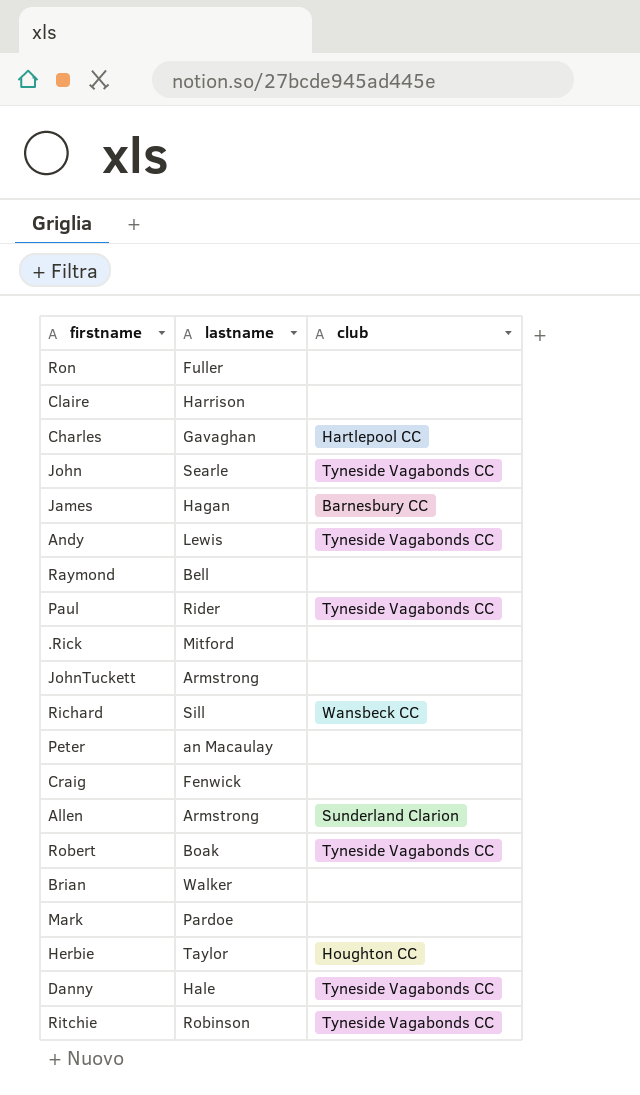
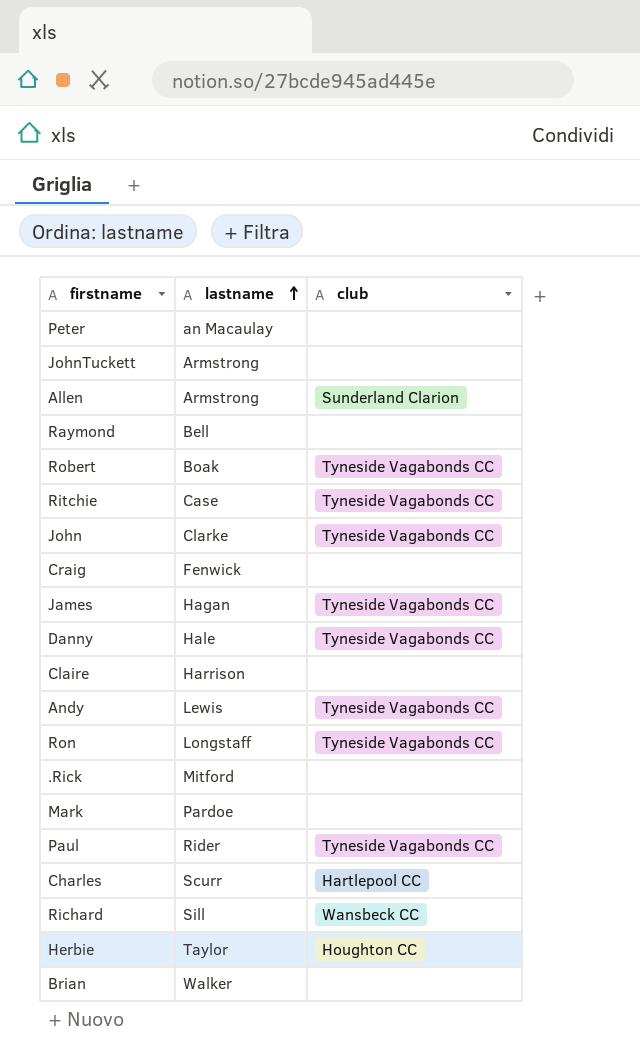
row order: none -> lastname ascending
Ritchie | lastname: Robinson -> Case
John | lastname: Searle -> Clarke
James | club: Barnesbury CC -> Tyneside Vagabonds CC
Ron | lastname: Fuller -> Longstaff
Ron | club: none -> Tyneside Vagabonds CC
Charles | lastname: Gavaghan -> Scurr

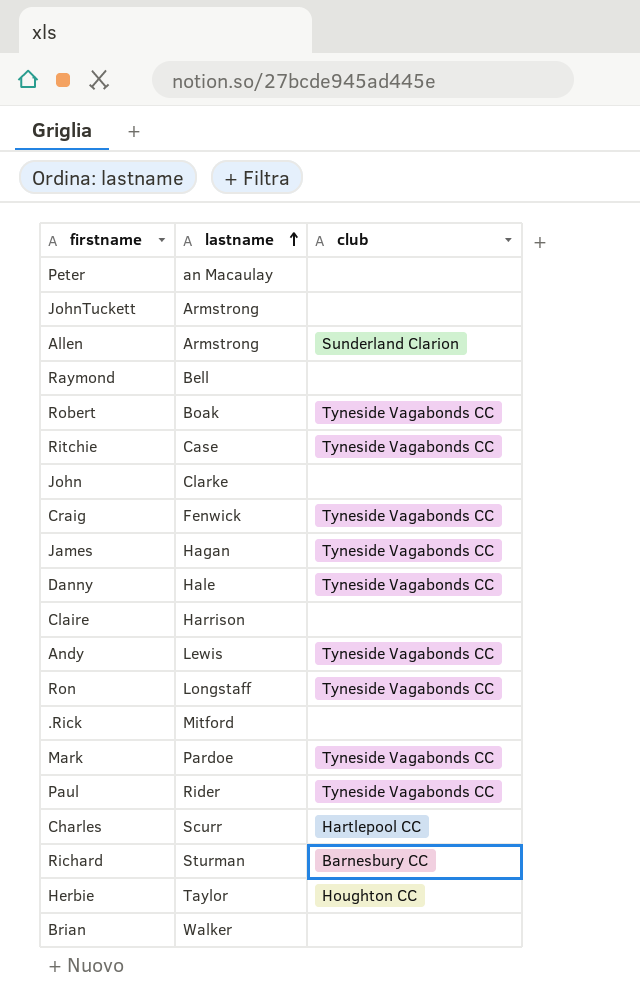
John | club: Tyneside Vagabonds CC -> none
Craig | club: none -> Tyneside Vagabonds CC
Mark | club: none -> Tyneside Vagabonds CC
Richard | lastname: Sill -> Sturman
Richard | club: Wansbeck CC -> Barnesbury CC

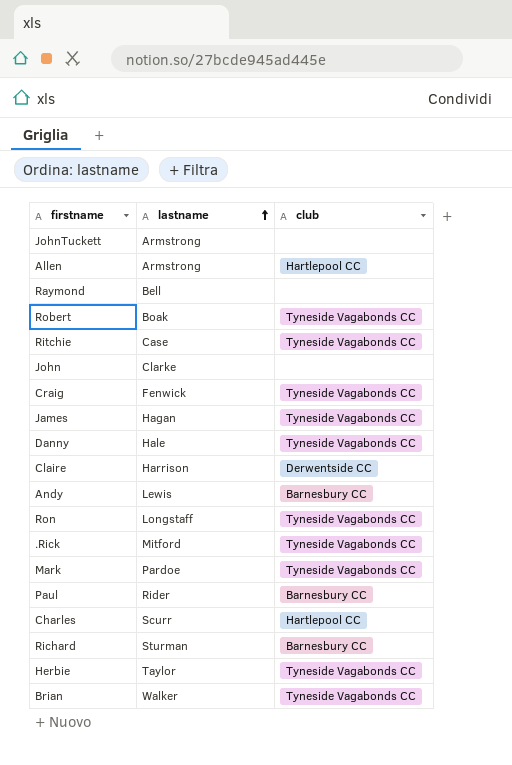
row Peter: an Macaulay | none -> none
Allen | club: Sunderland Clarion -> Hartlepool CC
Claire | club: none -> Derwentside CC
Andy | club: Tyneside Vagabonds CC -> Barnesbury CC
.Rick | club: none -> Tyneside Vagabonds CC
Paul | club: Tyneside Vagabonds CC -> Barnesbury CC
Herbie | club: Houghton CC -> Tyneside Vagabonds CC
Brian | club: none -> Tyneside Vagabonds CC

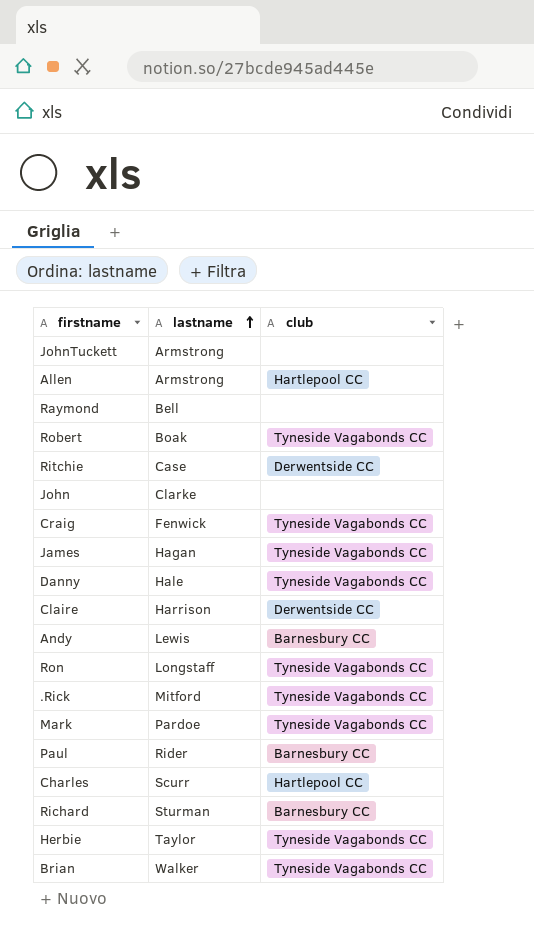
Ritchie | club: Tyneside Vagabonds CC -> Derwentside CC

